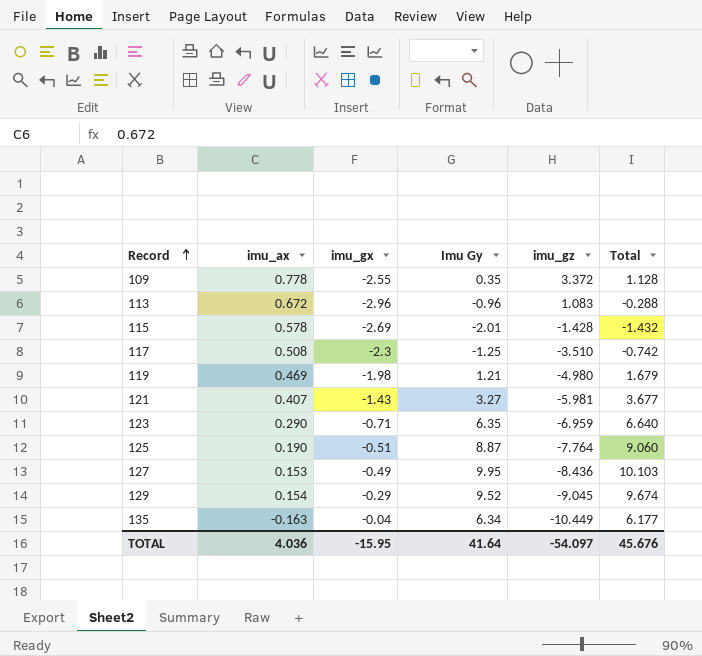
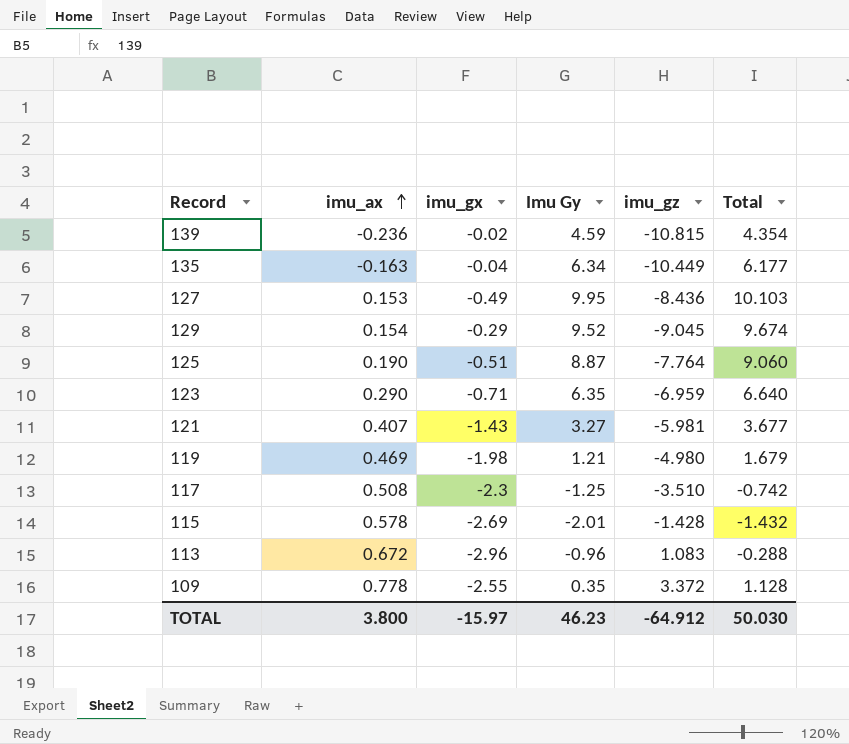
row order: Record ascending -> imu_ax ascending
row 139: none -> -0.236 | -0.02 | 4.59 | -10.815 | 4.354
TOTAL | imu_ax: 4.036 -> 3.800
TOTAL | imu_gx: -15.95 -> -15.97
TOTAL | Imu Gy: 41.64 -> 46.23
TOTAL | imu_gz: -54.097 -> -64.912
TOTAL | Total: 45.676 -> 50.030

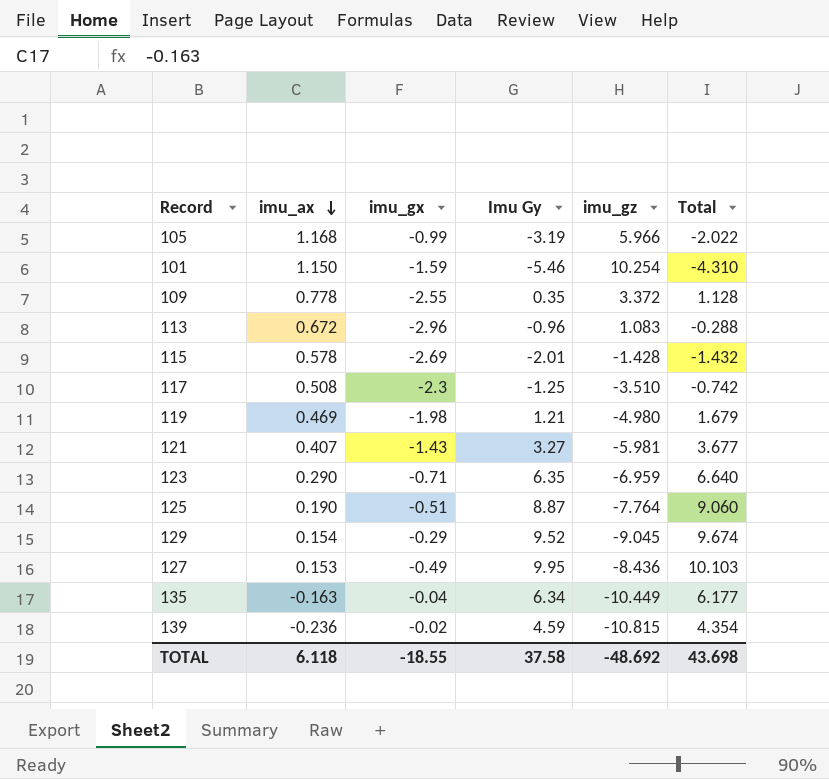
row order: imu_ax ascending -> imu_ax descending
row 105: none -> 1.168 | -0.99 | -3.19 | 5.966 | -2.022
row 101: none -> 1.150 | -1.59 | -5.46 | 10.254 | -4.310
TOTAL | imu_ax: 3.800 -> 6.118
TOTAL | imu_gx: -15.97 -> -18.55
TOTAL | Imu Gy: 46.23 -> 37.58
TOTAL | imu_gz: -64.912 -> -48.692
TOTAL | Total: 50.030 -> 43.698

